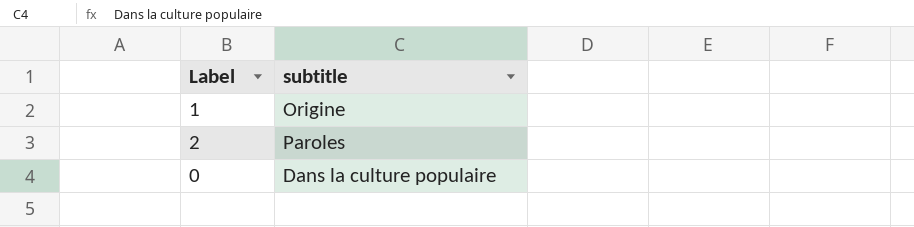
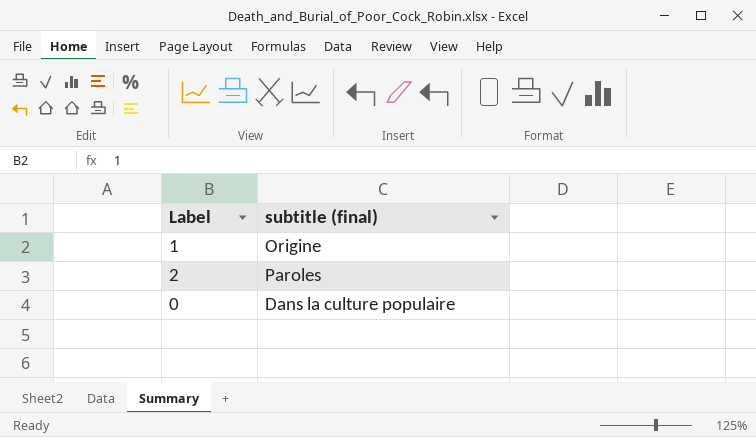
column name: subtitle -> subtitle (final)

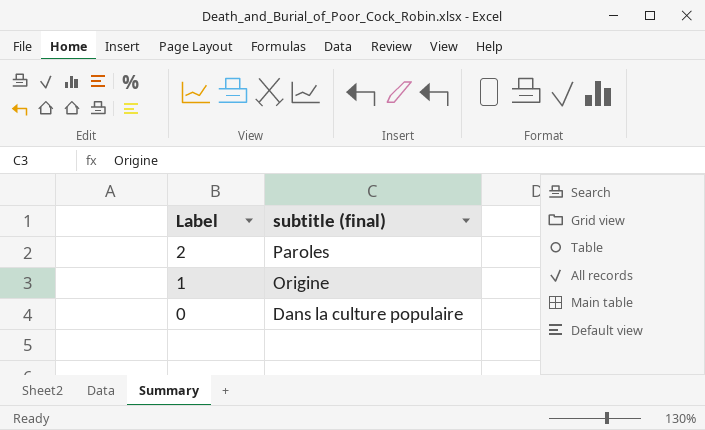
row order: none -> Label descending

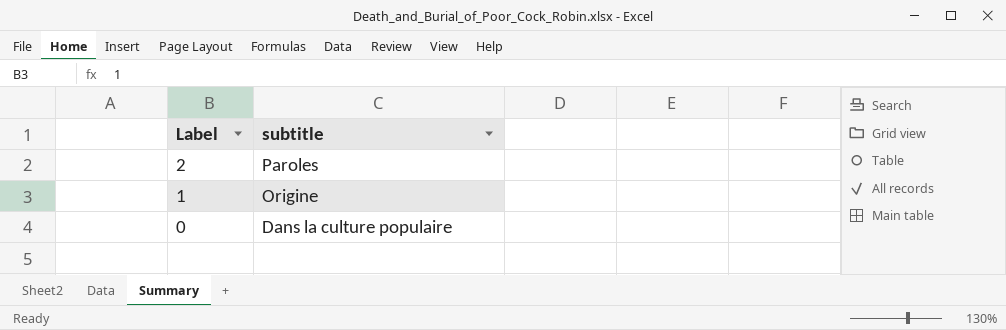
column name: subtitle (final) -> subtitle

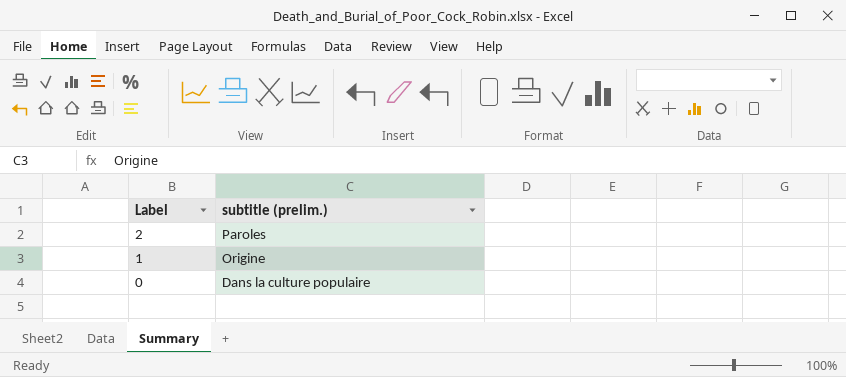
column name: subtitle -> subtitle (prelim.)

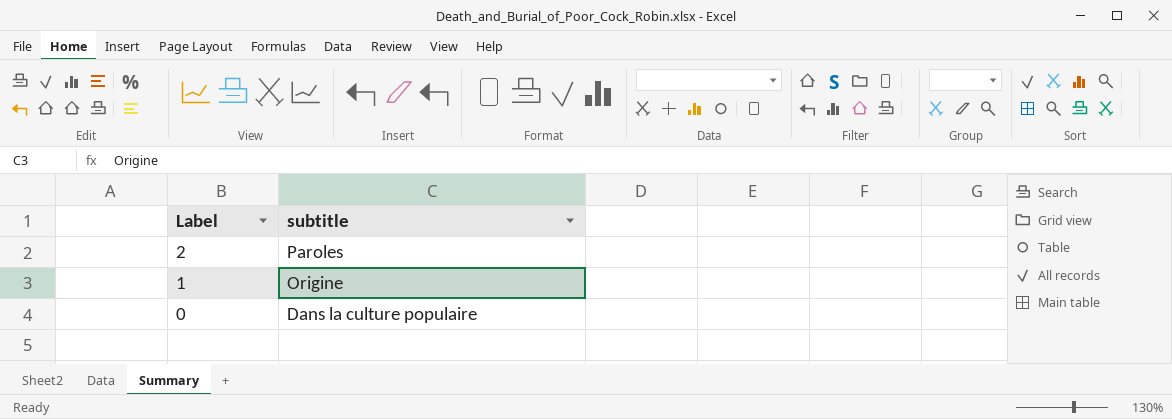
column name: subtitle (prelim.) -> subtitle

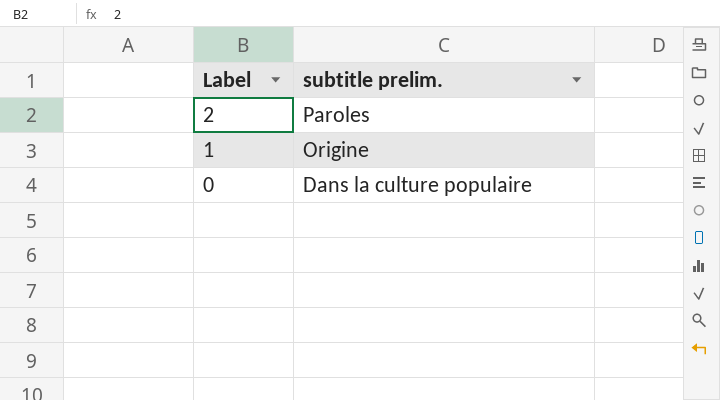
column name: subtitle -> subtitle prelim.

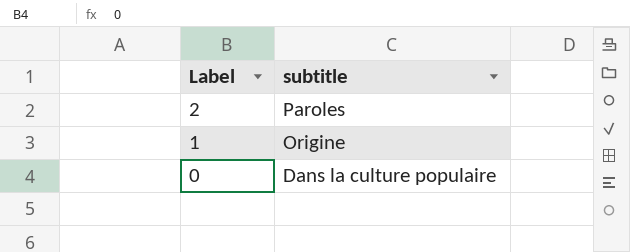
column name: subtitle prelim. -> subtitle

